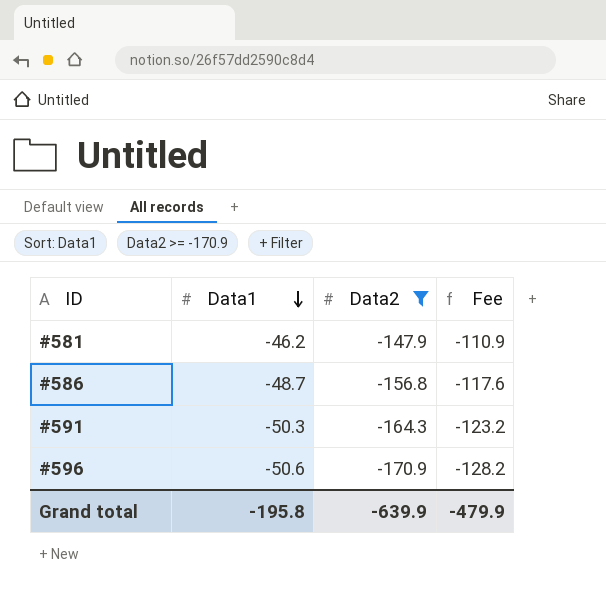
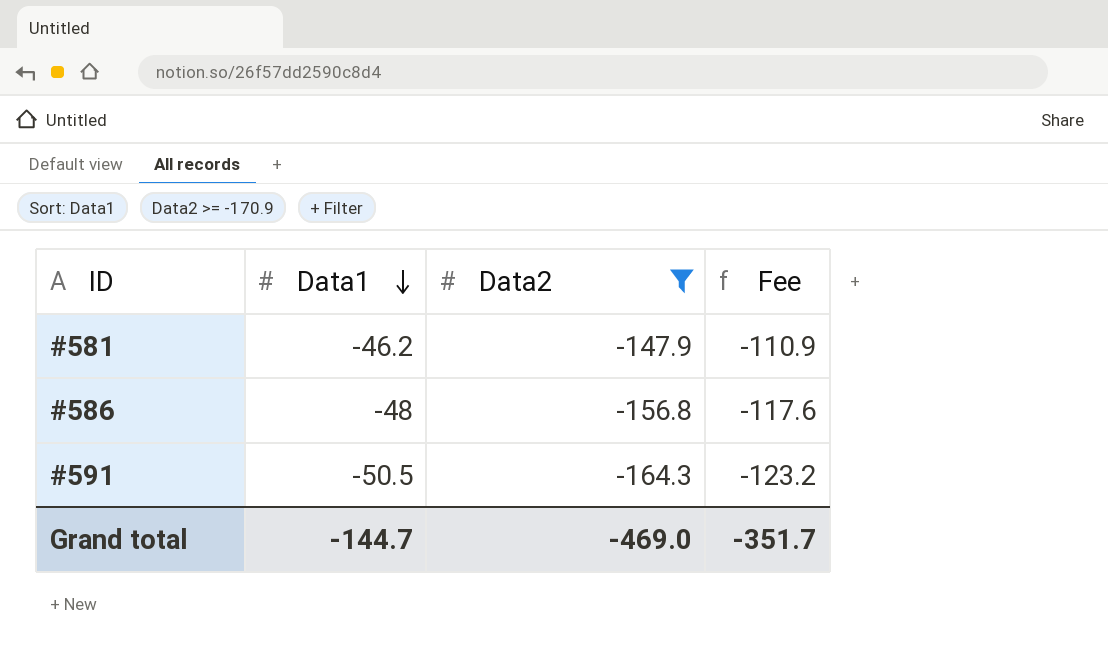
row #596: -50.6 | -170.9 | -128.2 -> none
#586 | Data1: -48.7 -> -48
#591 | Data1: -50.3 -> -50.5
Grand total | Data1: -195.8 -> -144.7
Grand total | Data2: -639.9 -> -469.0
Grand total | Fee: -479.9 -> -351.7

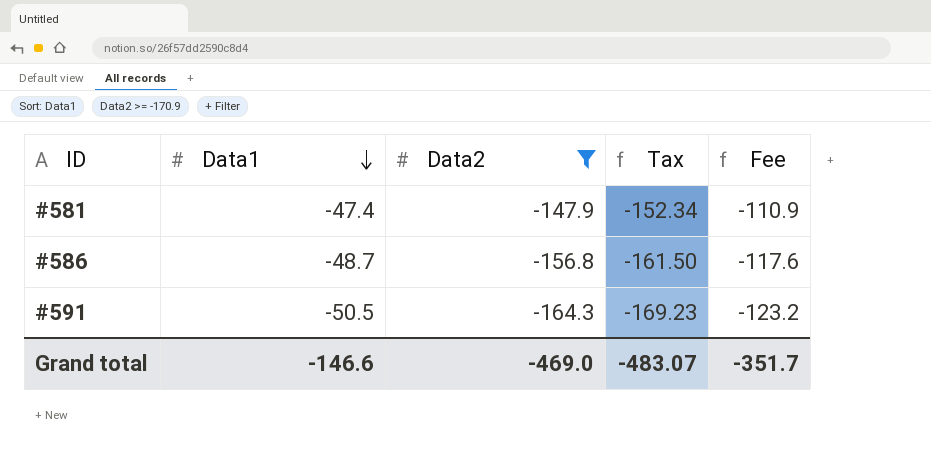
column Tax | formula: none -> [Data2] * 1.03
#581 | Data1: -46.2 -> -47.4
#586 | Data1: -48 -> -48.7
Grand total | Data1: -144.7 -> -146.6

